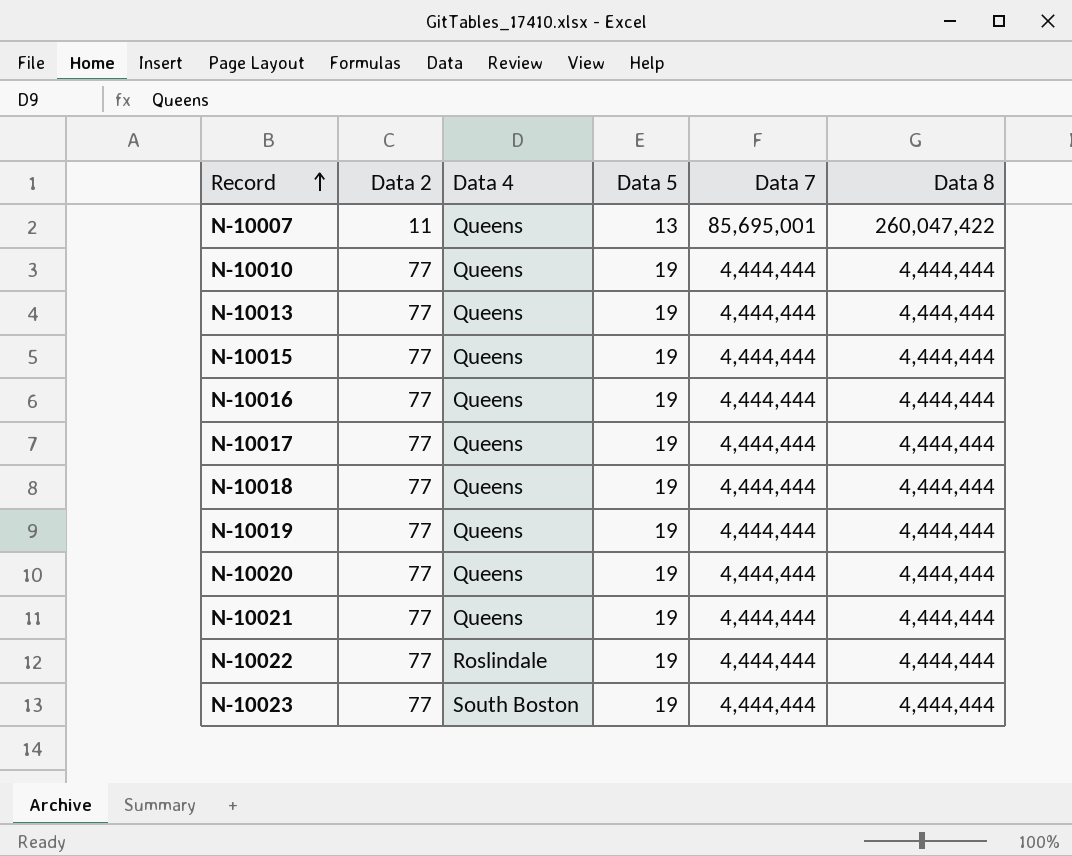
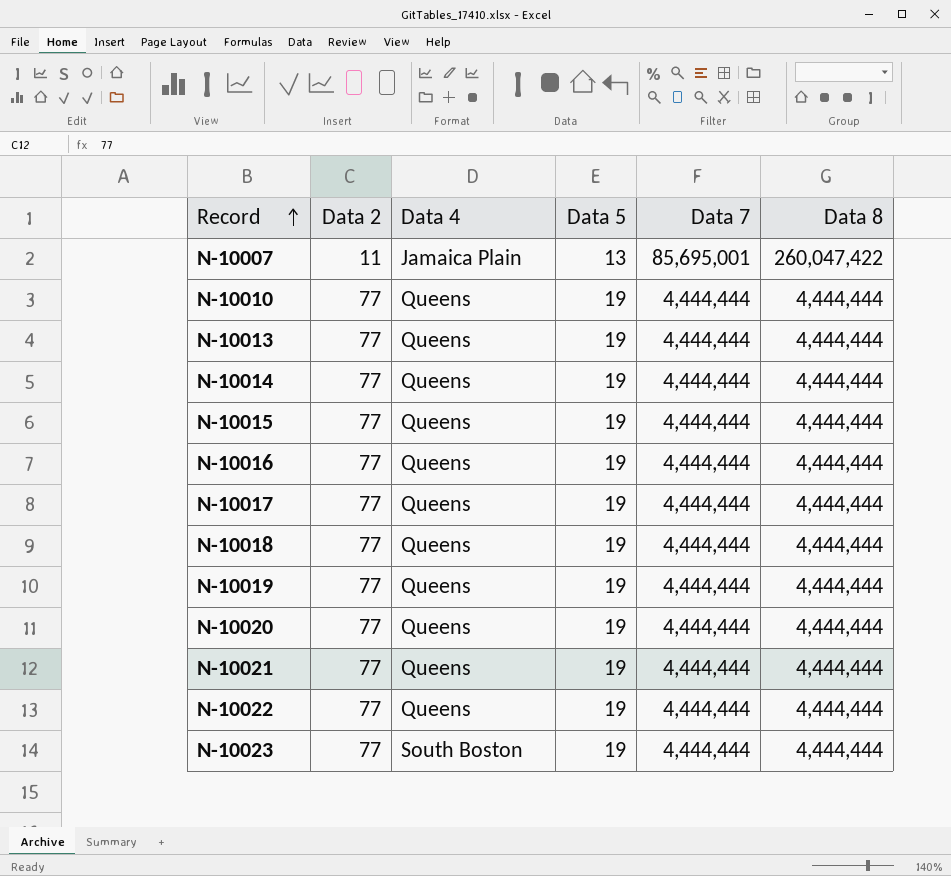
N-10007 | Data 4: Queens -> Jamaica Plain
row N-10014: none -> 77 | Queens | 19 | 4,444,444 | 4,444,444
N-10022 | Data 4: Roslindale -> Queens

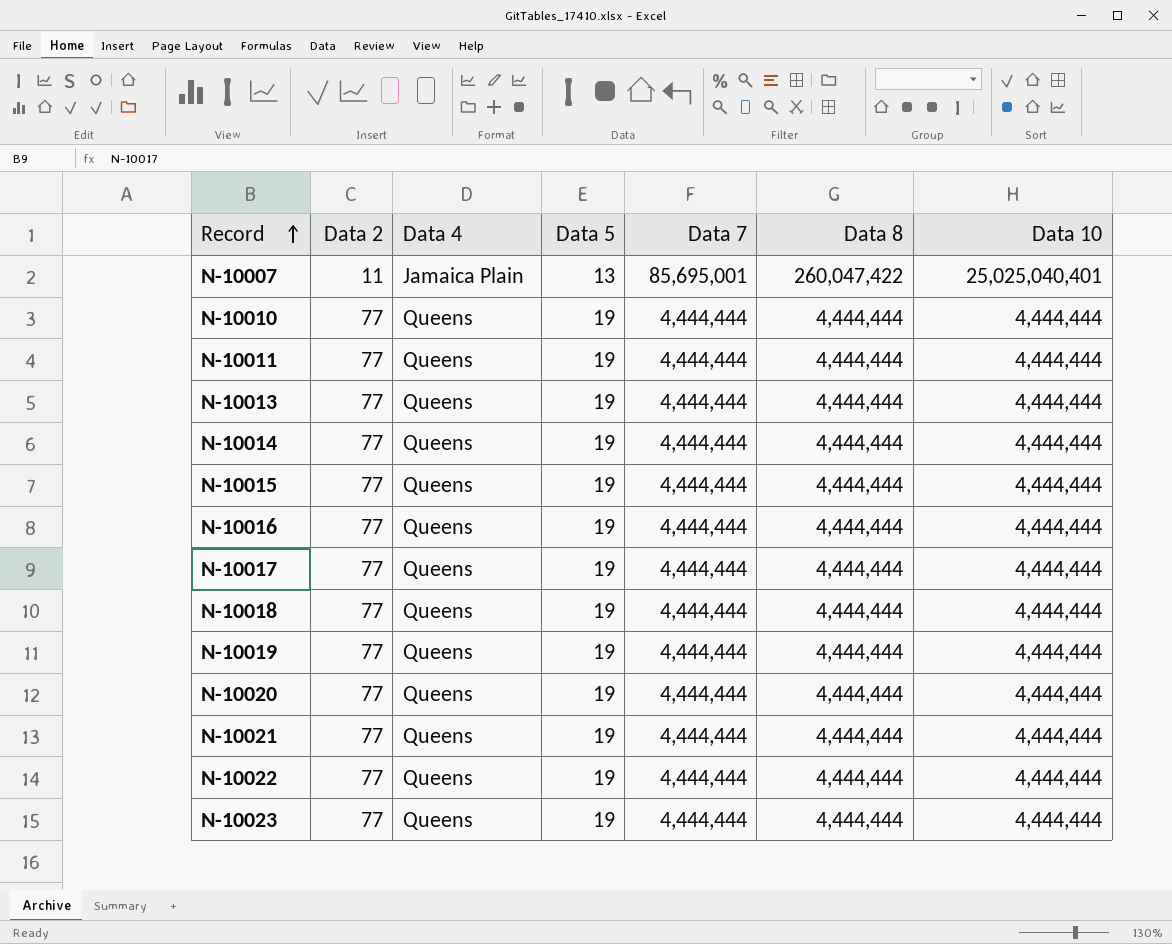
column Data 10 | position: none -> 7
row N-10011: none -> 77 | Queens | 19 | 4,444,444 | 4,444,444 | 4,444,444
N-10023 | Data 4: South Boston -> Queens

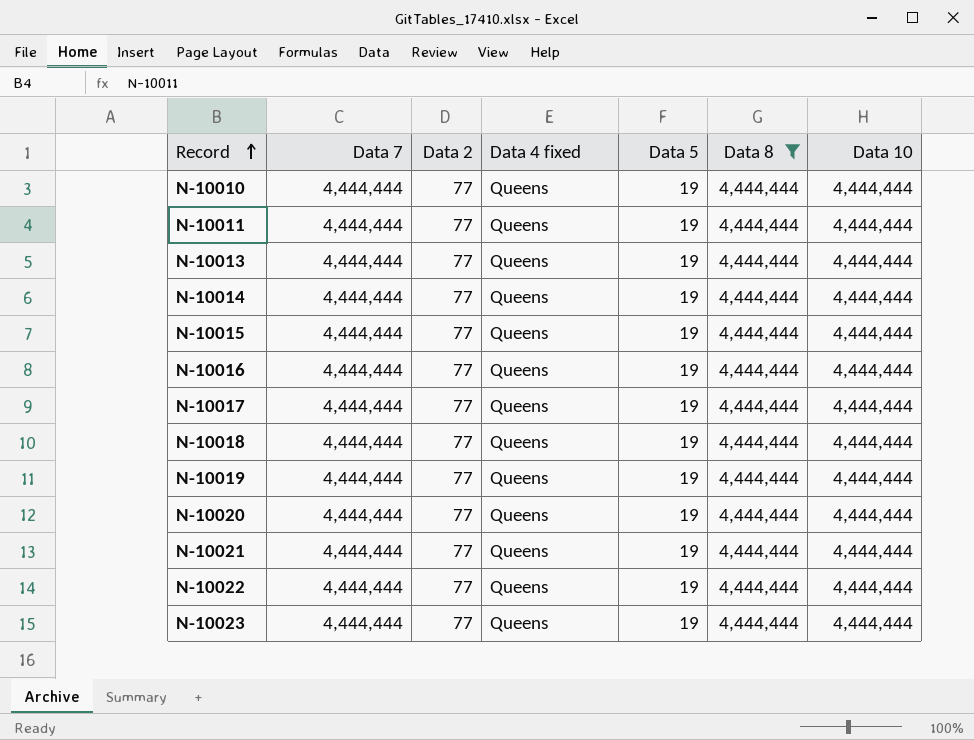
filter: none -> Data 8 = 4,444,444
column Data 7 | position: 5 -> 2
column name: Data 4 -> Data 4 fixed

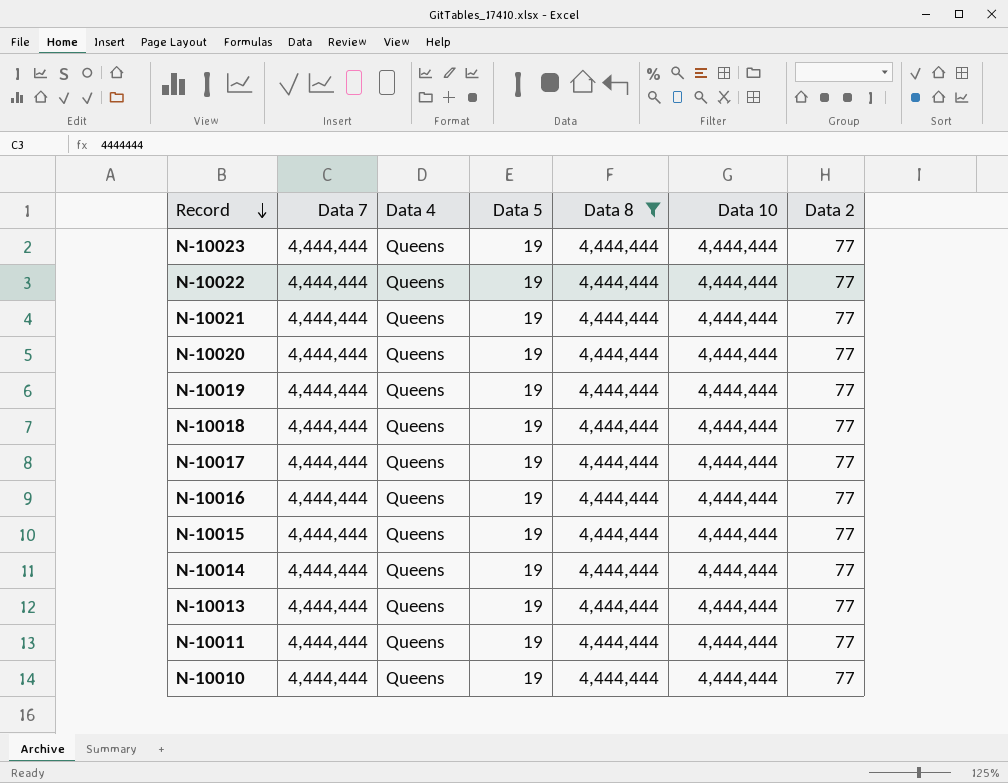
row order: Record ascending -> Record descending
column name: Data 4 fixed -> Data 4
column Data 2 | position: 3 -> 7

